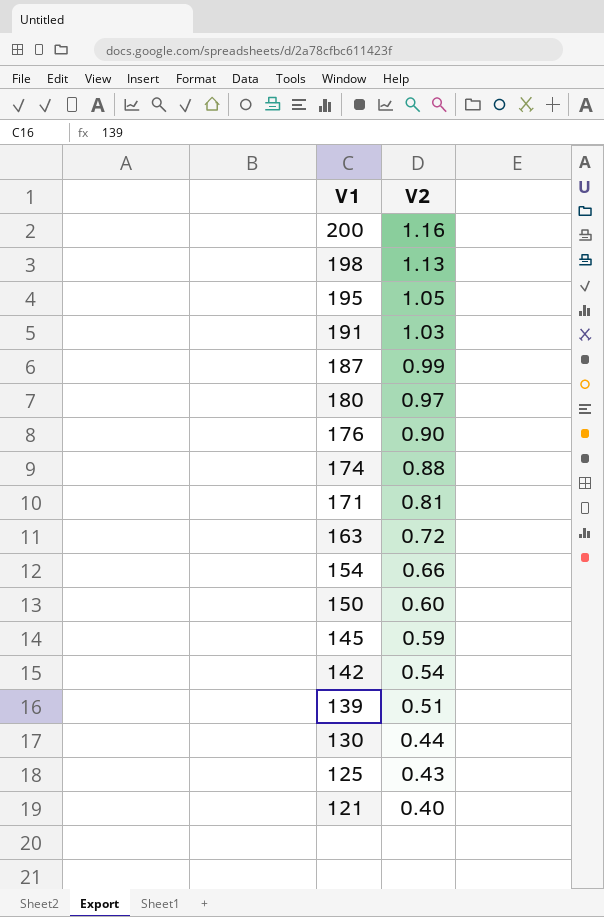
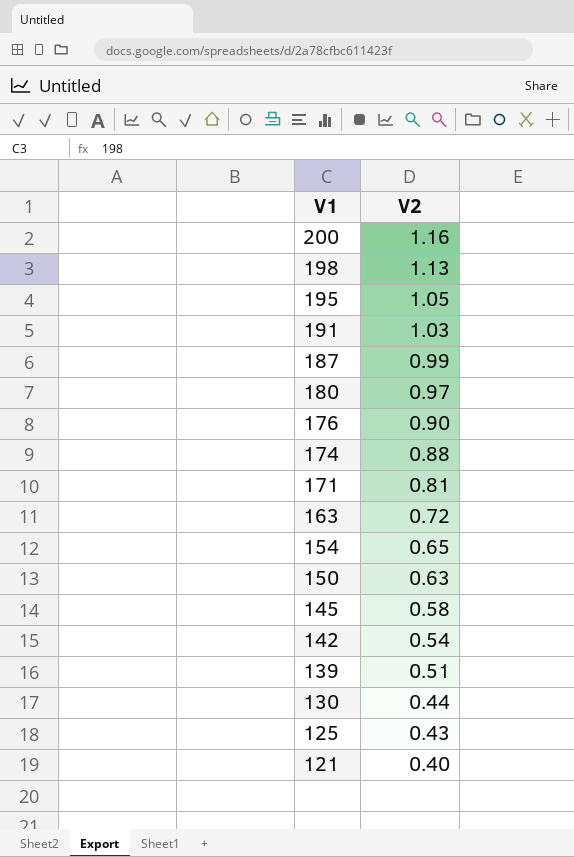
154 | V2: 0.66 -> 0.65
150 | V2: 0.60 -> 0.63
145 | V2: 0.59 -> 0.58

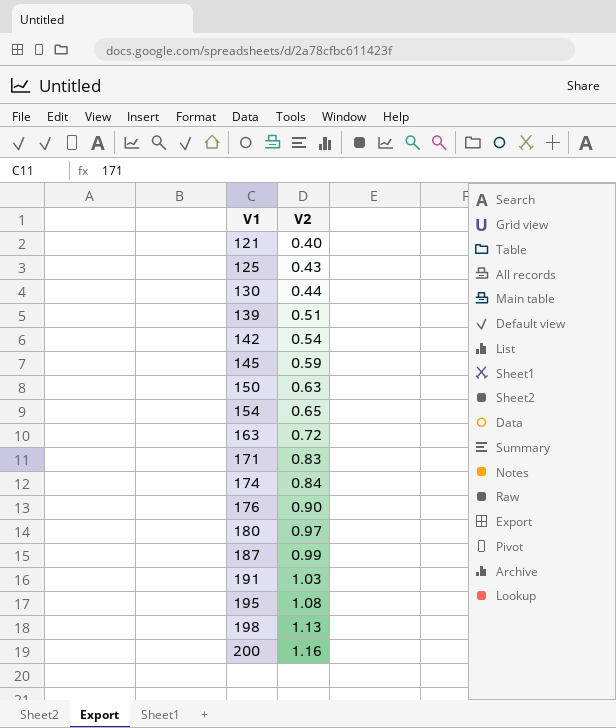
row order: V1 descending -> V1 ascending
145 | V2: 0.58 -> 0.59
171 | V2: 0.81 -> 0.83
174 | V2: 0.88 -> 0.84
195 | V2: 1.05 -> 1.08

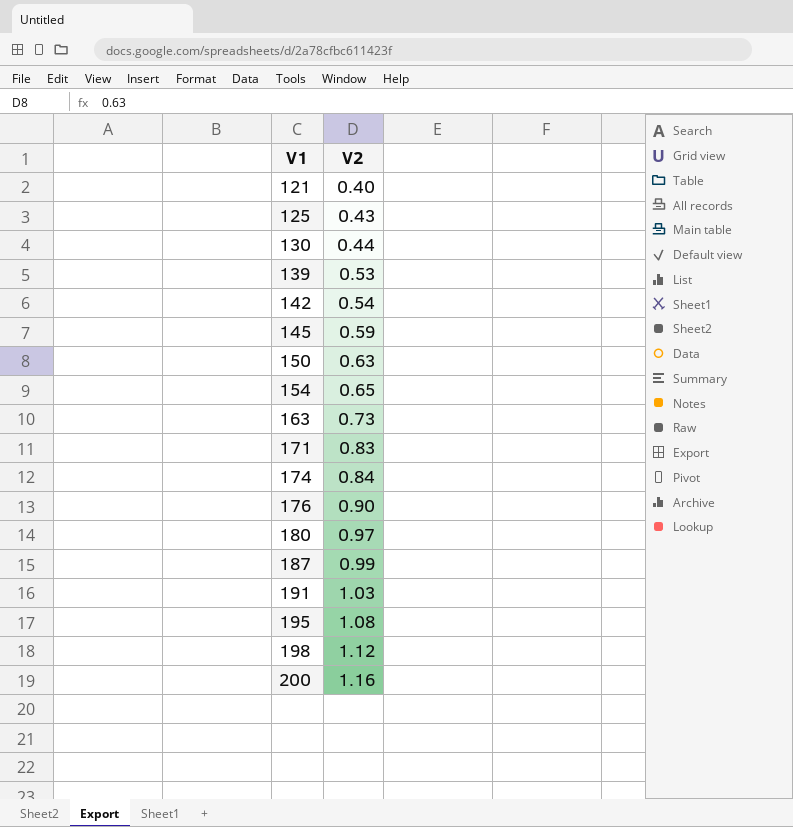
139 | V2: 0.51 -> 0.53
163 | V2: 0.72 -> 0.73
198 | V2: 1.13 -> 1.12

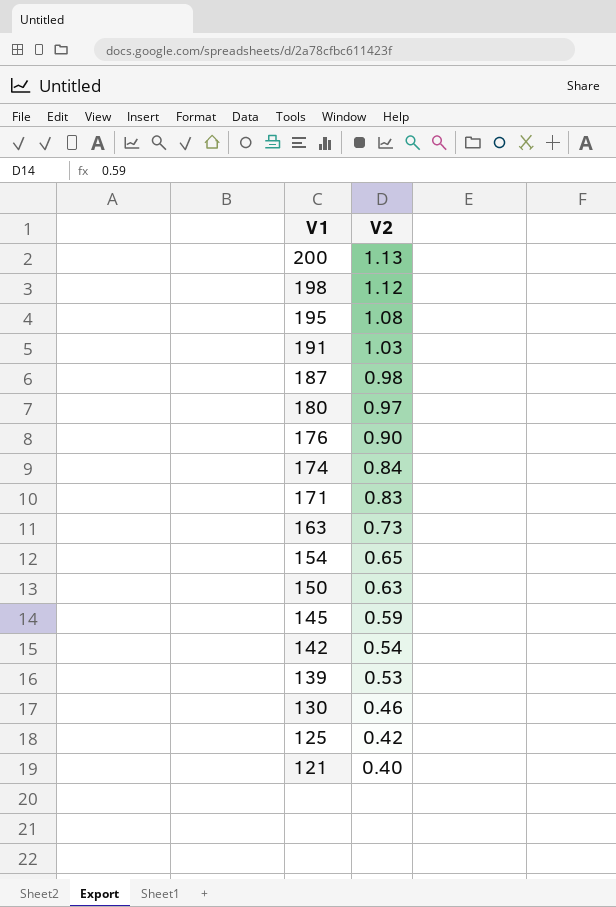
row order: V1 ascending -> V1 descending
200 | V2: 1.16 -> 1.13
187 | V2: 0.99 -> 0.98
130 | V2: 0.44 -> 0.46
125 | V2: 0.43 -> 0.42

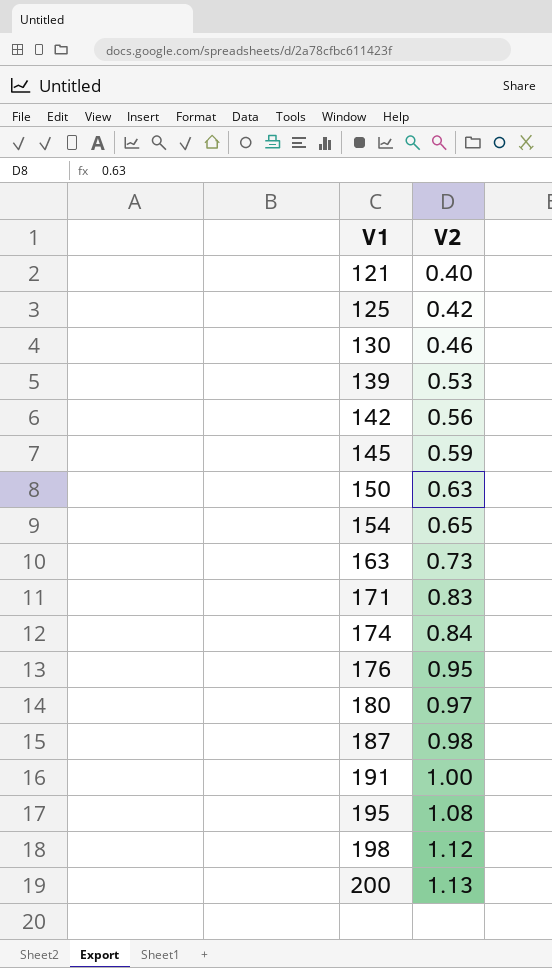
row order: V1 descending -> V1 ascending
142 | V2: 0.54 -> 0.56
176 | V2: 0.90 -> 0.95
191 | V2: 1.03 -> 1.00

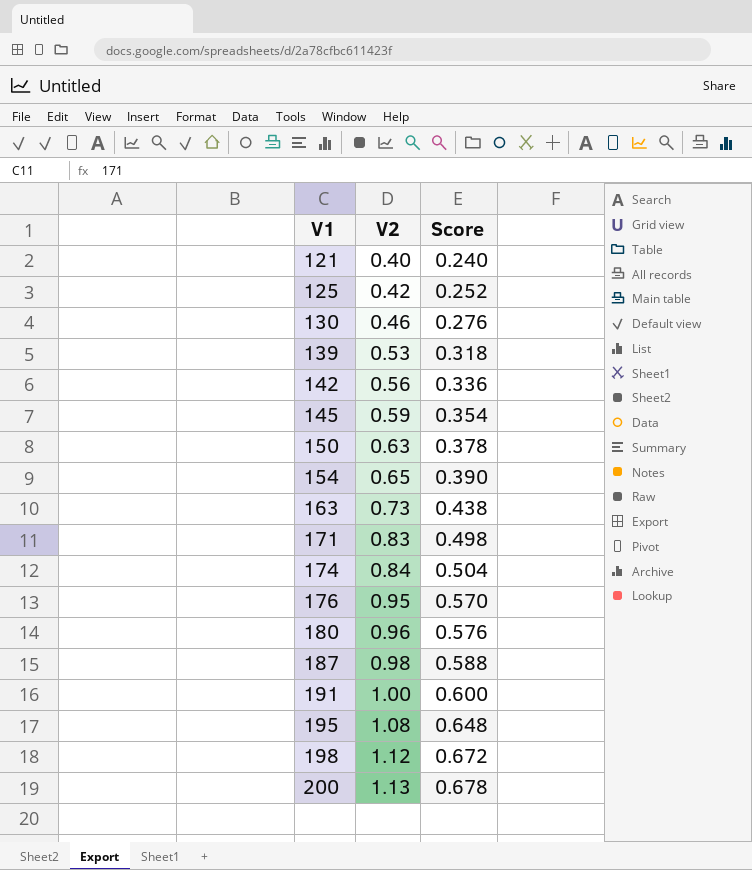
column Score | formula: none -> [V2] * 0.6
180 | V2: 0.97 -> 0.96

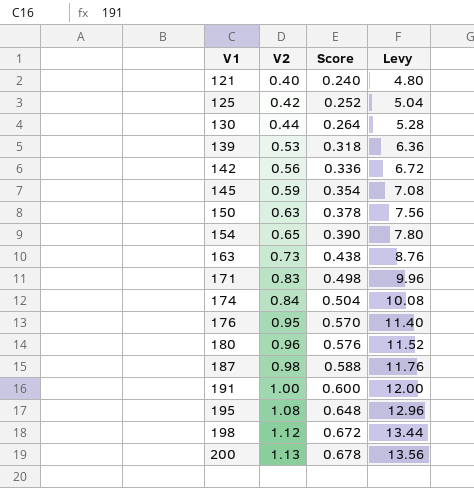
column Levy | formula: none -> [V2] * 12
130 | V2: 0.46 -> 0.44
130 | Score: 0.276 -> 0.264

